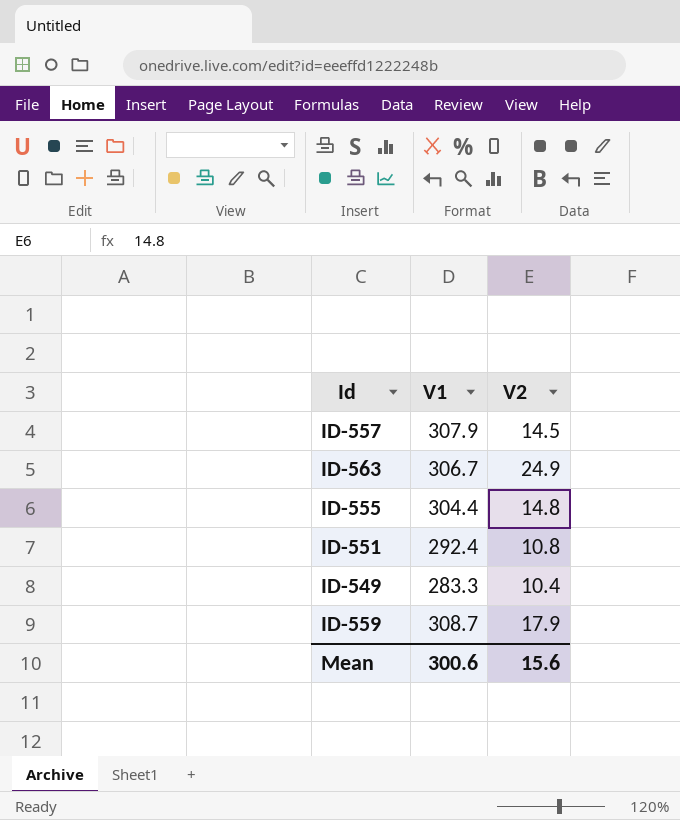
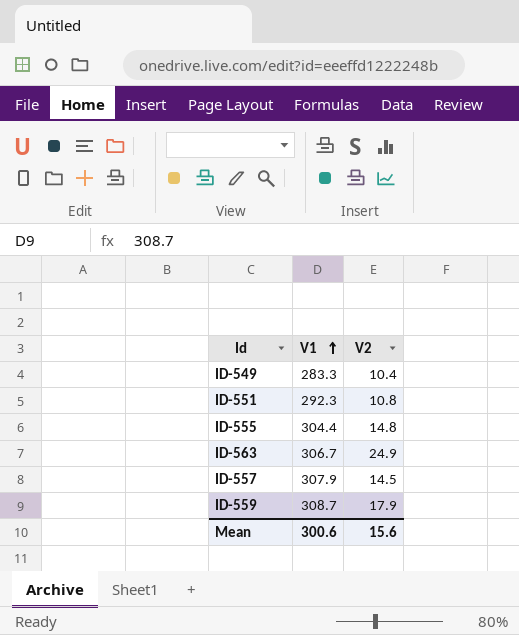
row order: none -> V1 ascending
ID-551 | V1: 292.4 -> 292.3

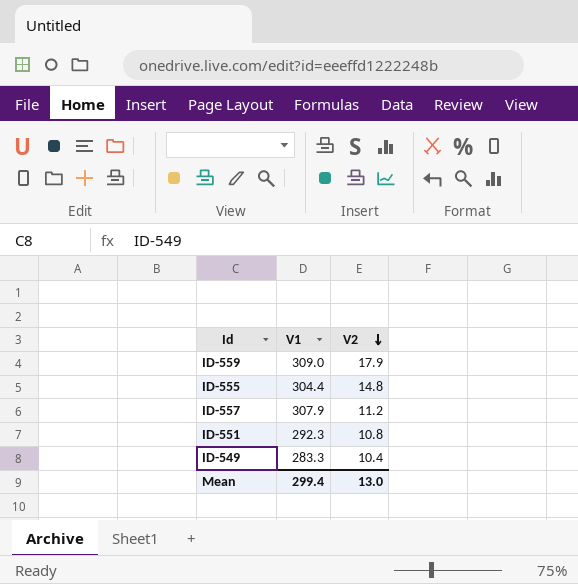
row order: V1 ascending -> V2 descending
row ID-563: 306.7 | 24.9 -> none
ID-559 | V1: 308.7 -> 309.0
ID-557 | V2: 14.5 -> 11.2
Mean | V1: 300.6 -> 299.4
Mean | V2: 15.6 -> 13.0

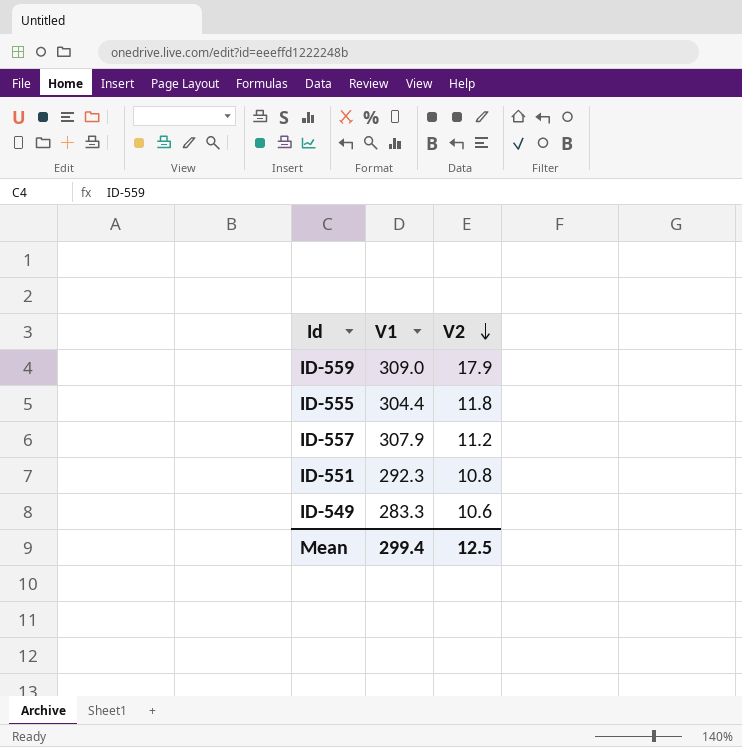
ID-555 | V2: 14.8 -> 11.8
ID-549 | V2: 10.4 -> 10.6
Mean | V2: 13.0 -> 12.5

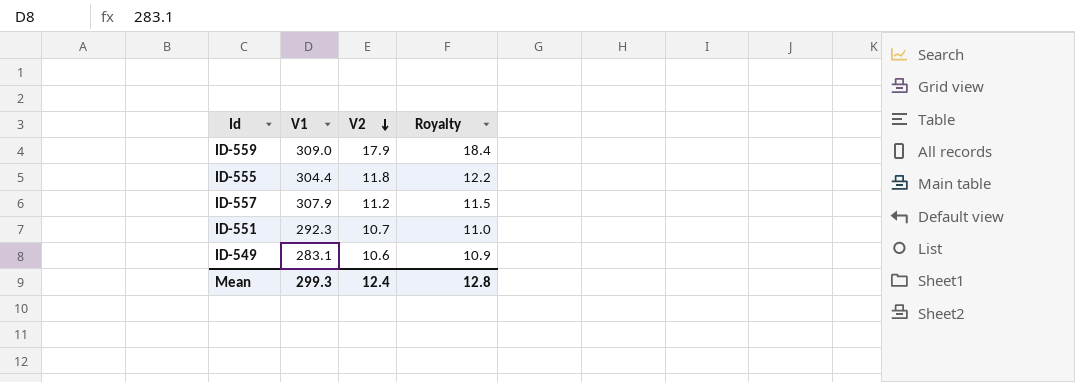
column Royalty | formula: none -> [V2] * 1.03
ID-551 | V2: 10.8 -> 10.7
ID-549 | V1: 283.3 -> 283.1
Mean | V1: 299.4 -> 299.3
Mean | V2: 12.5 -> 12.4

